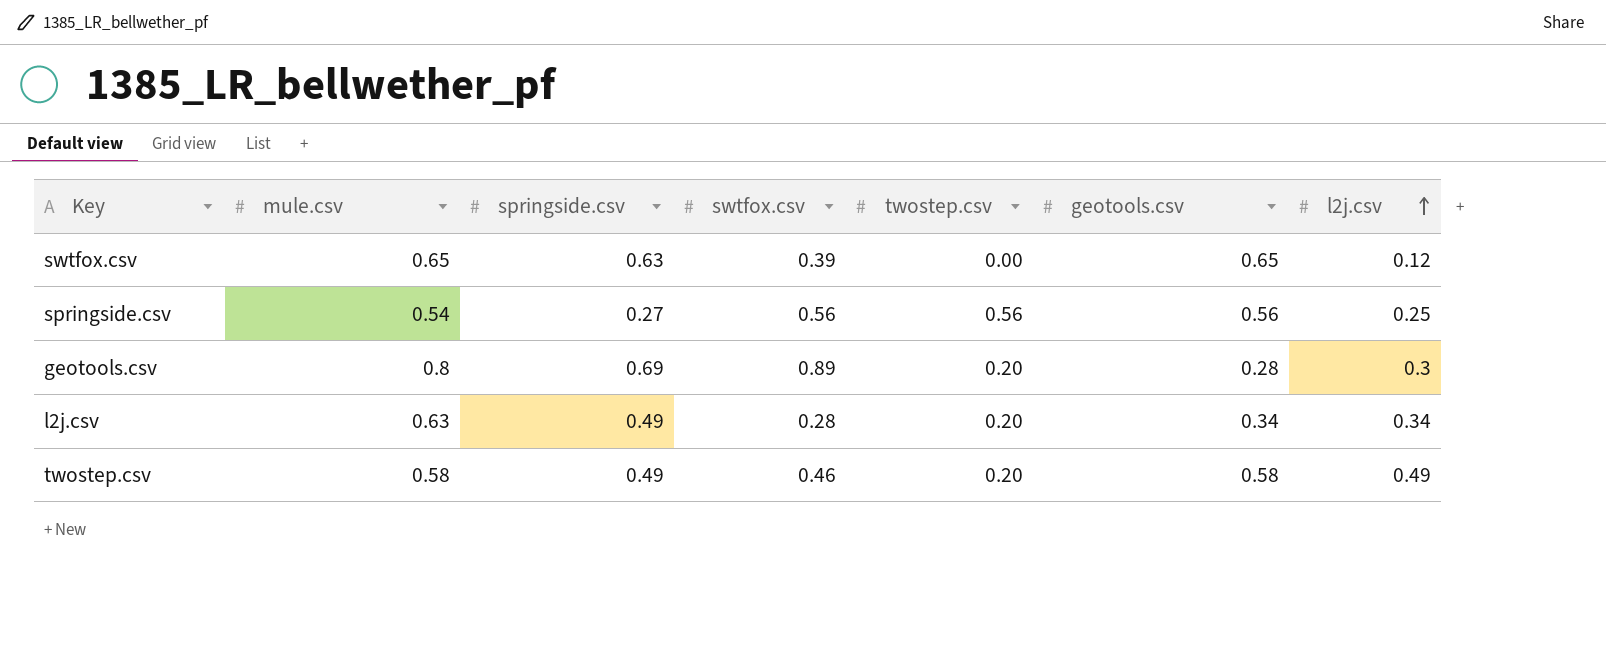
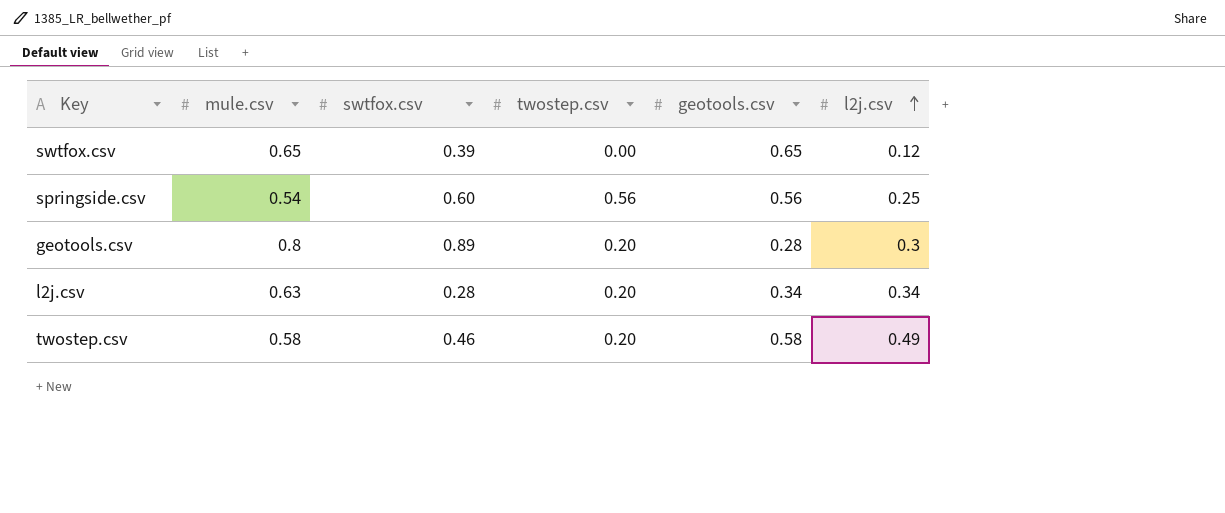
column springside.csv | position: 3 -> none
springside.csv | swtfox.csv: 0.56 -> 0.60

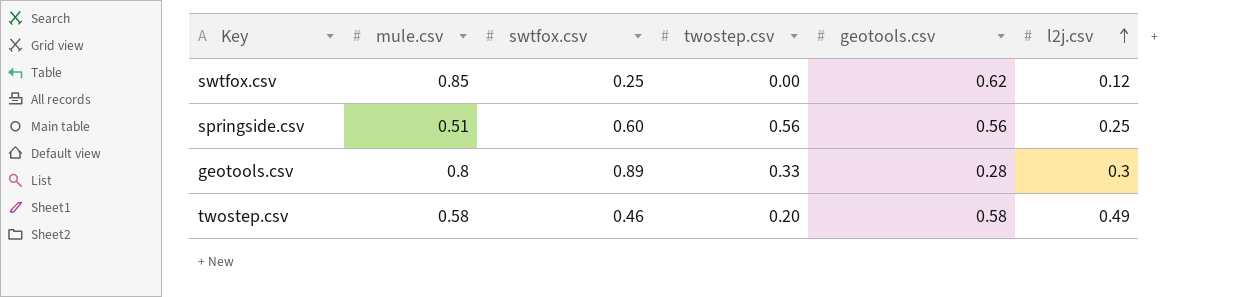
row l2j.csv: 0.63 | 0.28 | 0.20 | 0.34 | 0.34 -> none
swtfox.csv | mule.csv: 0.65 -> 0.85
swtfox.csv | swtfox.csv: 0.39 -> 0.25
swtfox.csv | geotools.csv: 0.65 -> 0.62
springside.csv | mule.csv: 0.54 -> 0.51
geotools.csv | twostep.csv: 0.20 -> 0.33

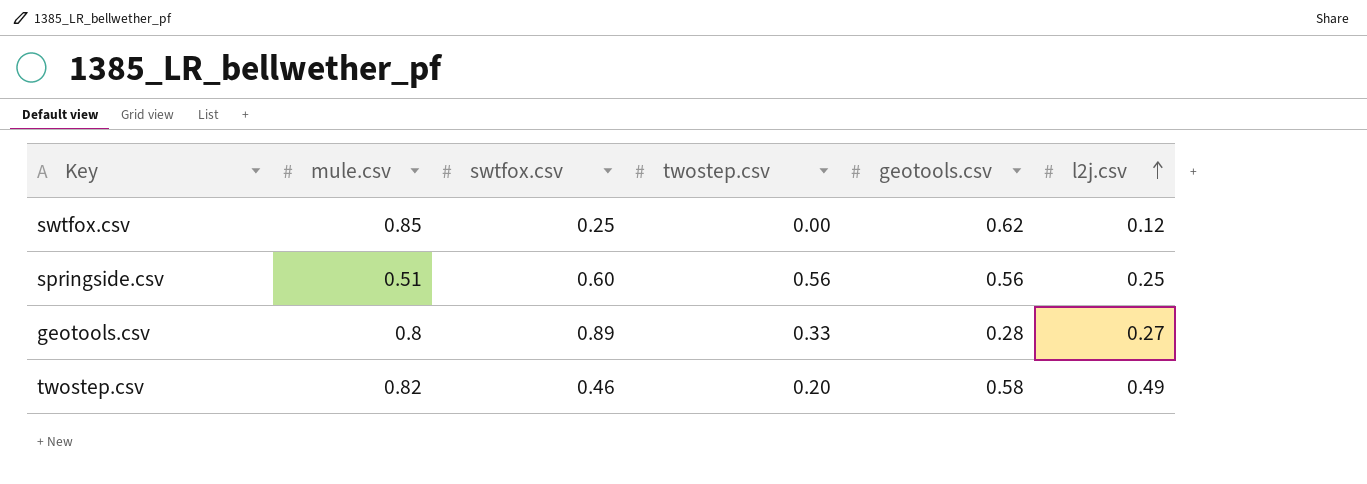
geotools.csv | l2j.csv: 0.3 -> 0.27
twostep.csv | mule.csv: 0.58 -> 0.82

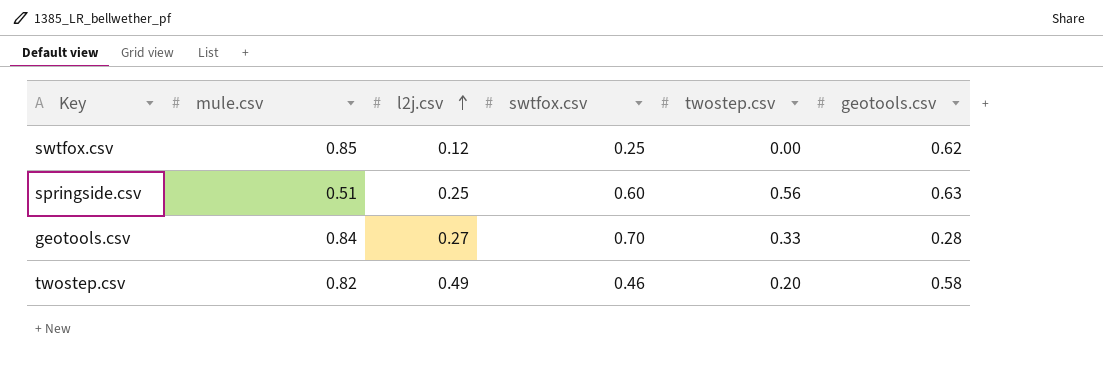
column l2j.csv | position: 6 -> 3
springside.csv | geotools.csv: 0.56 -> 0.63
geotools.csv | mule.csv: 0.8 -> 0.84
geotools.csv | swtfox.csv: 0.89 -> 0.70

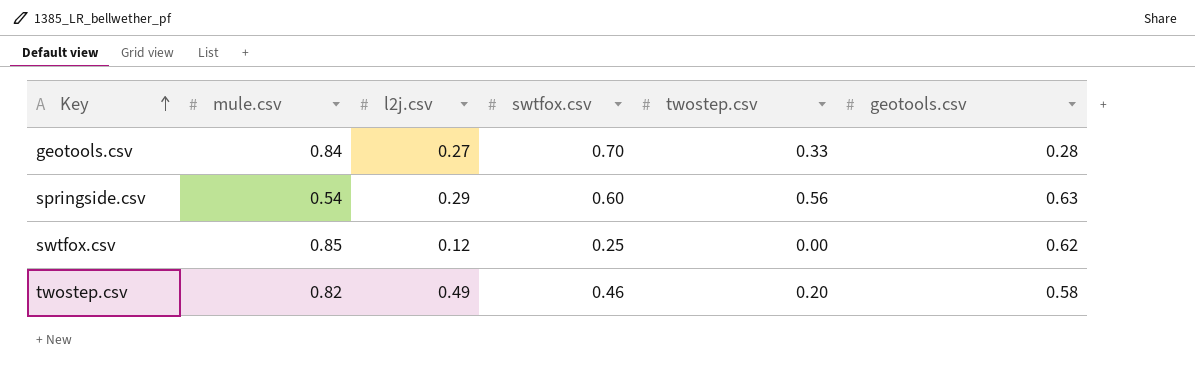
row order: l2j.csv ascending -> Key ascending
springside.csv | mule.csv: 0.51 -> 0.54
springside.csv | l2j.csv: 0.25 -> 0.29

